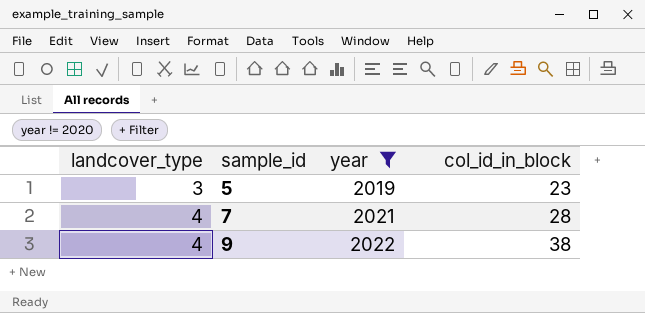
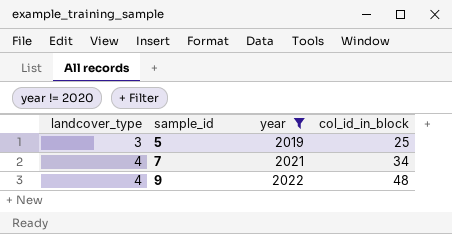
5 | col_id_in_block: 23 -> 25
7 | col_id_in_block: 28 -> 34
9 | col_id_in_block: 38 -> 48

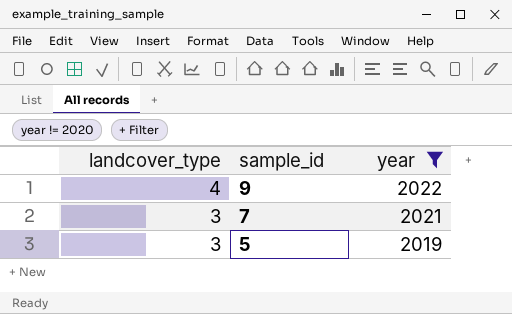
row order: landcover_type ascending -> landcover_type descending
column col_id_in_block | position: 4 -> none
7 | landcover_type: 4 -> 3

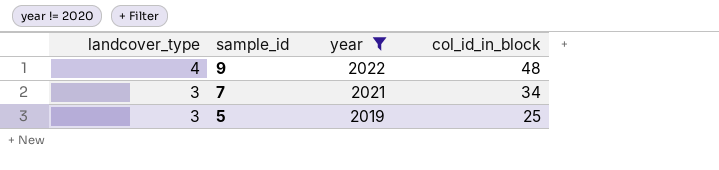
column col_id_in_block | position: none -> 4

